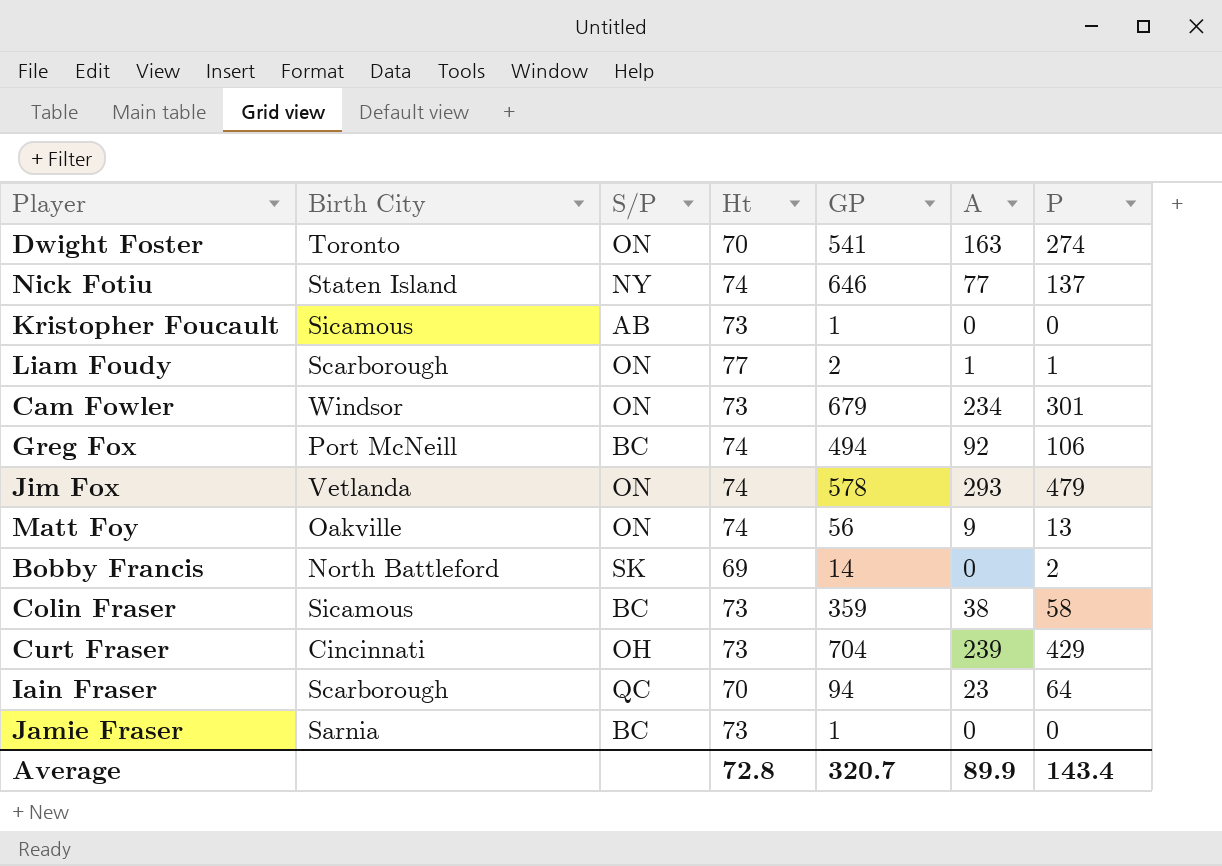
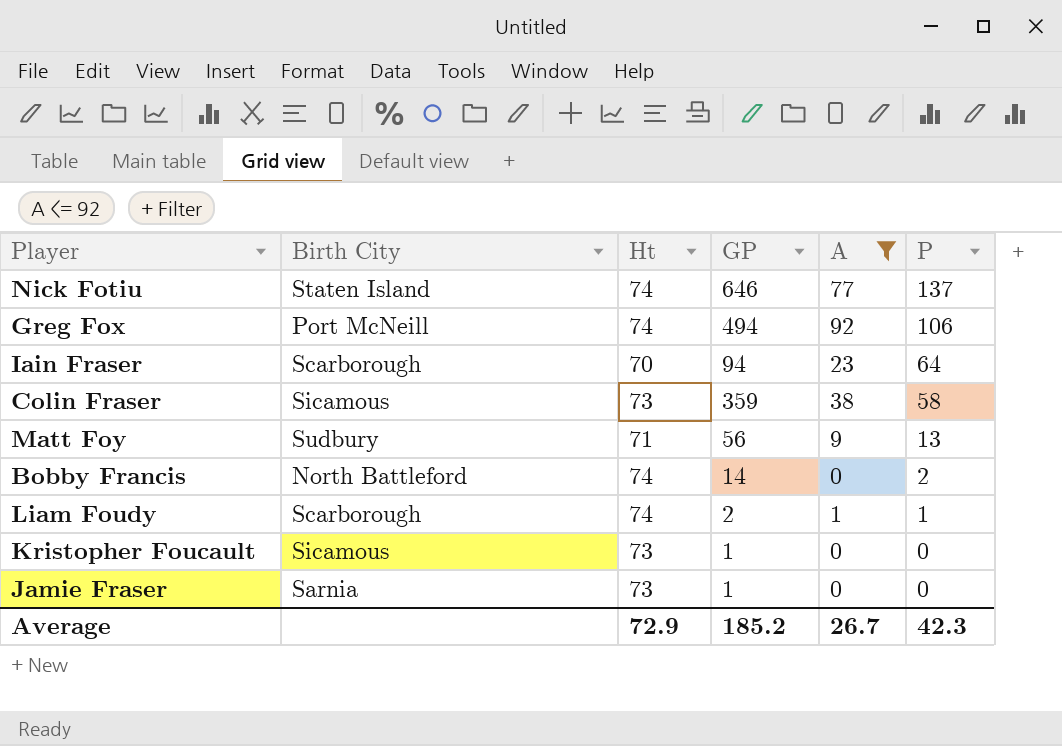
filter: none -> A <= 92
row order: none -> P descending
column S/P | position: 3 -> none
Matt Foy | Birth City: Oakville -> Sudbury
Matt Foy | Ht: 74 -> 71
Bobby Francis | Ht: 69 -> 74
Liam Foudy | Ht: 77 -> 74
Average | Ht: 72.8 -> 72.9
Average | GP: 320.7 -> 185.2
Average | A: 89.9 -> 26.7
Average | P: 143.4 -> 42.3

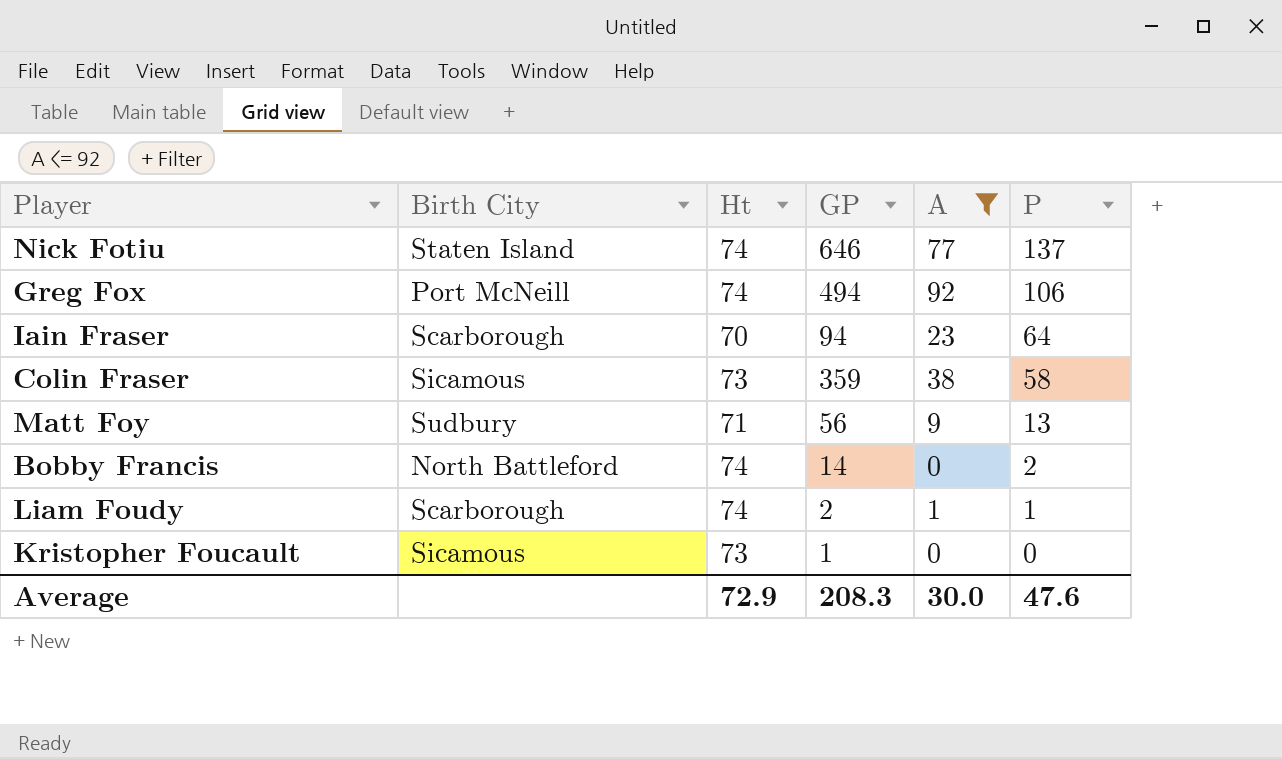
row Jamie Fraser: Sarnia | 73 | 1 | 0 | 0 -> none
Average | GP: 185.2 -> 208.3
Average | A: 26.7 -> 30.0
Average | P: 42.3 -> 47.6

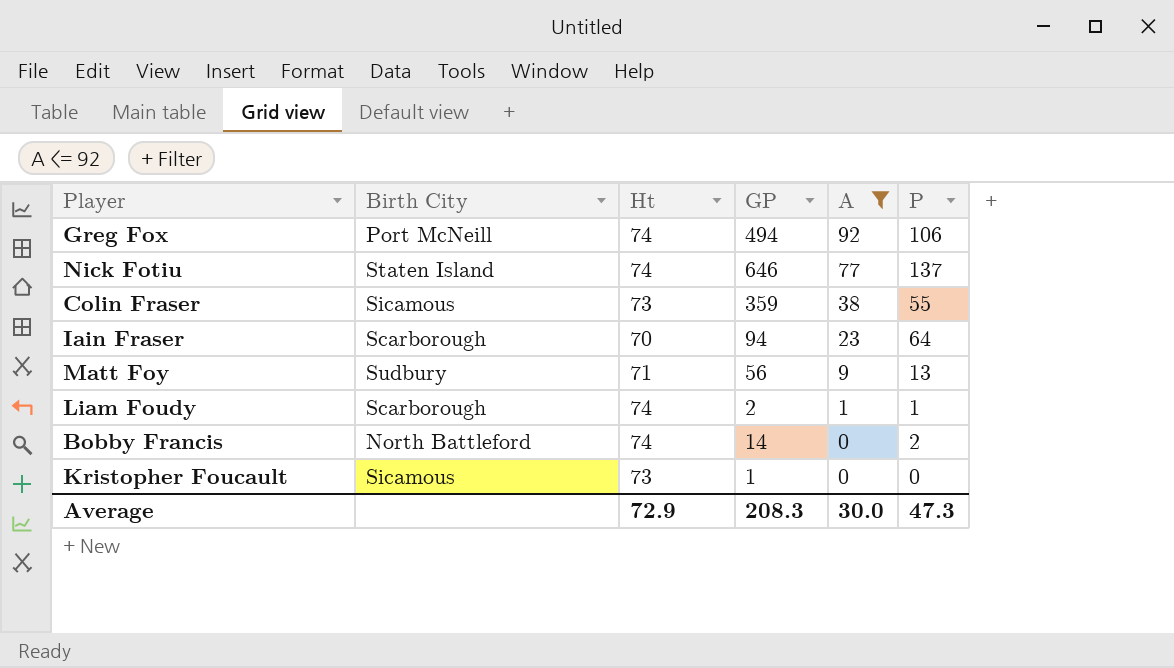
row order: P descending -> A descending
Colin Fraser | P: 58 -> 55
Average | P: 47.6 -> 47.3

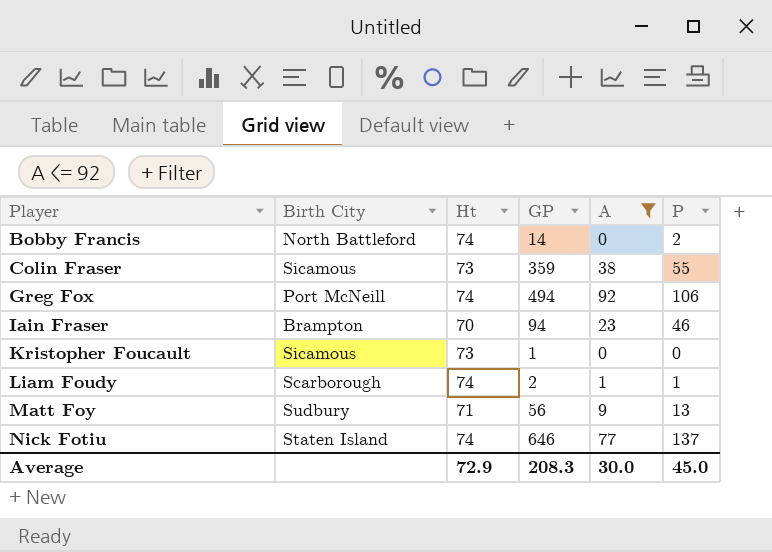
row order: A descending -> Player ascending
Iain Fraser | Birth City: Scarborough -> Brampton
Iain Fraser | P: 64 -> 46
Average | P: 47.3 -> 45.0

